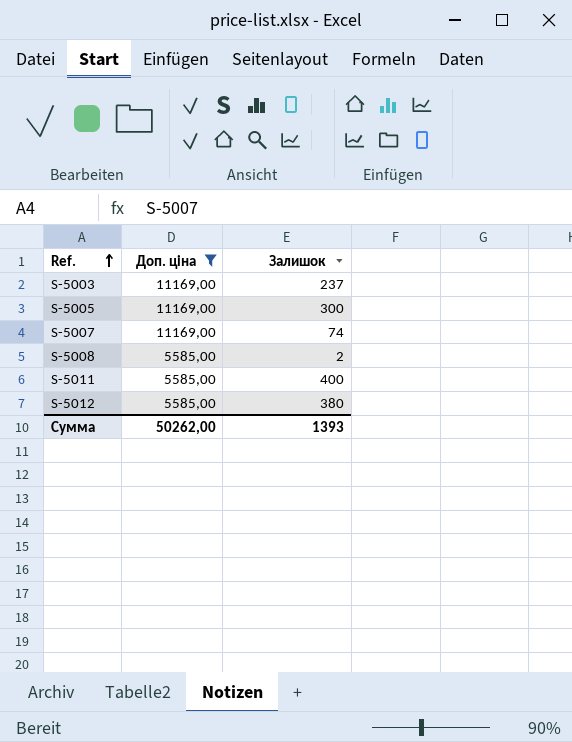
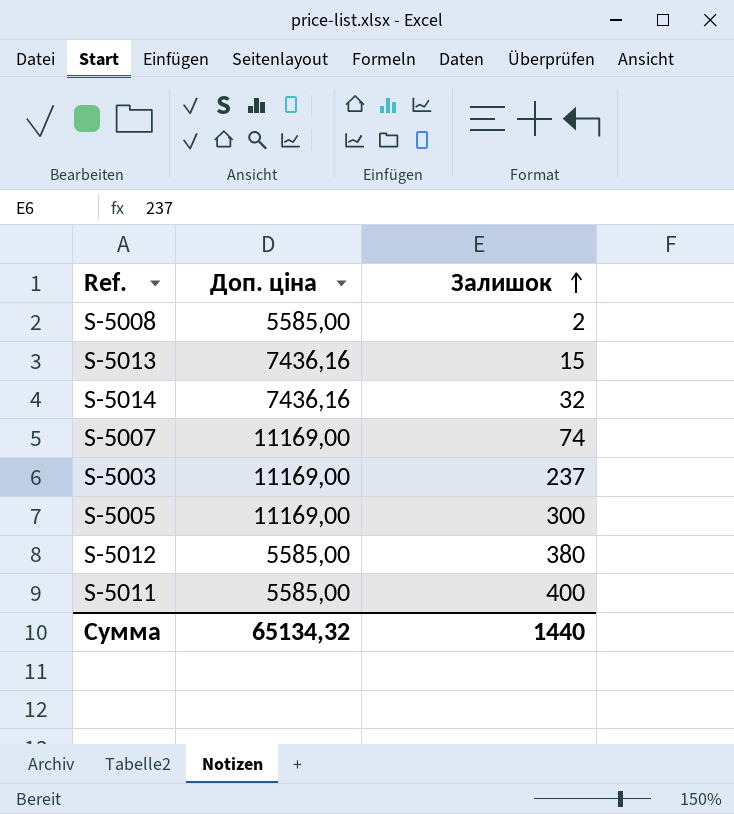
filter: Доп. ціна != 7436,16 -> none
row order: Ref. ascending -> Залишок ascending
Сумма | Доп. ціна: 50262,00 -> 65134,32
Сумма | Залишок: 1393 -> 1440

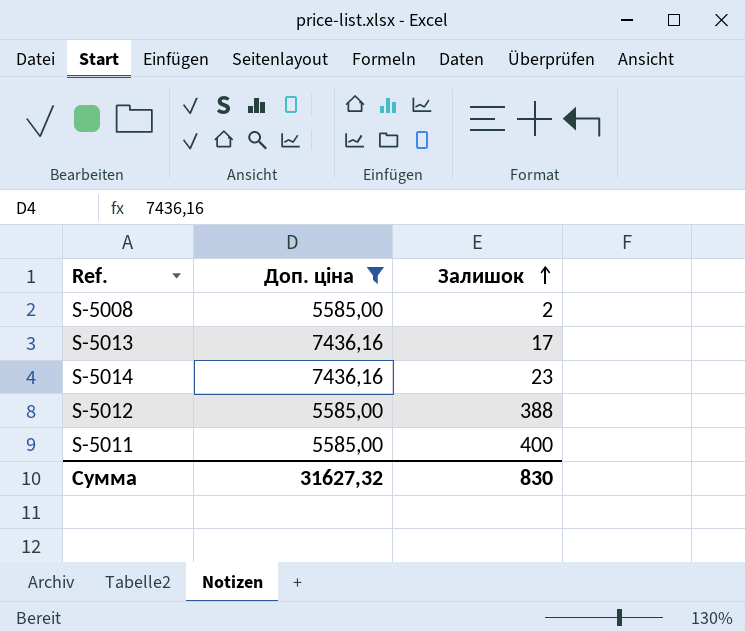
filter: none -> Доп. ціна != 11169,00
S-5013 | Залишок: 15 -> 17
S-5014 | Залишок: 32 -> 23
S-5012 | Залишок: 380 -> 388
Сумма | Доп. ціна: 65134,32 -> 31627,32
Сумма | Залишок: 1440 -> 830

